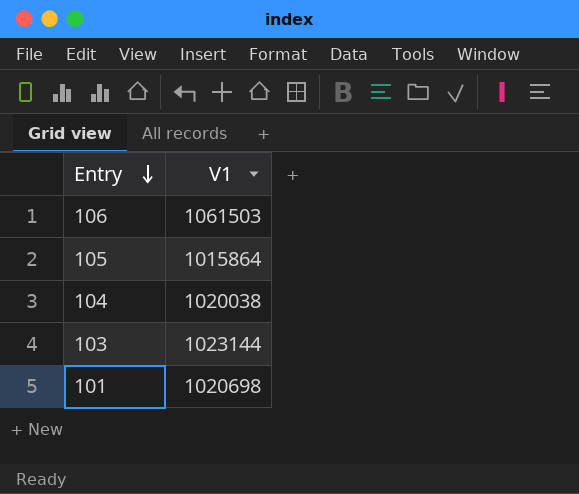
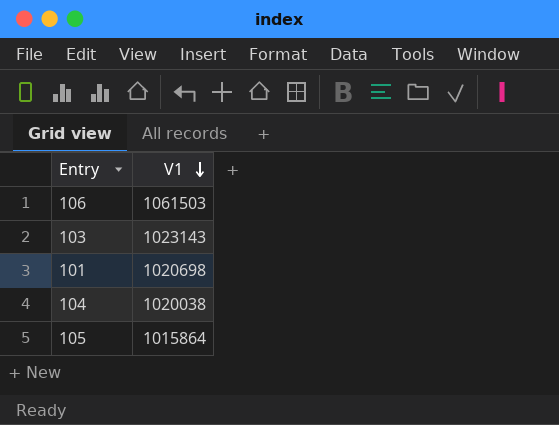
row order: Entry descending -> V1 descending
103 | V1: 1023144 -> 1023143

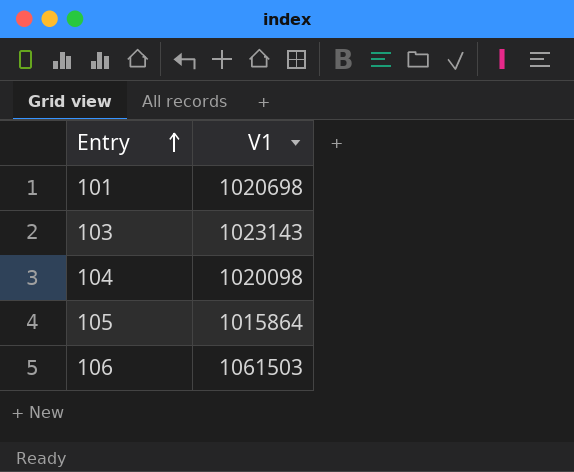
row order: V1 descending -> Entry ascending
104 | V1: 1020038 -> 1020098

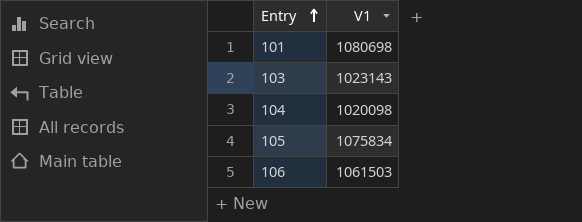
101 | V1: 1020698 -> 1080698
105 | V1: 1015864 -> 1075834

